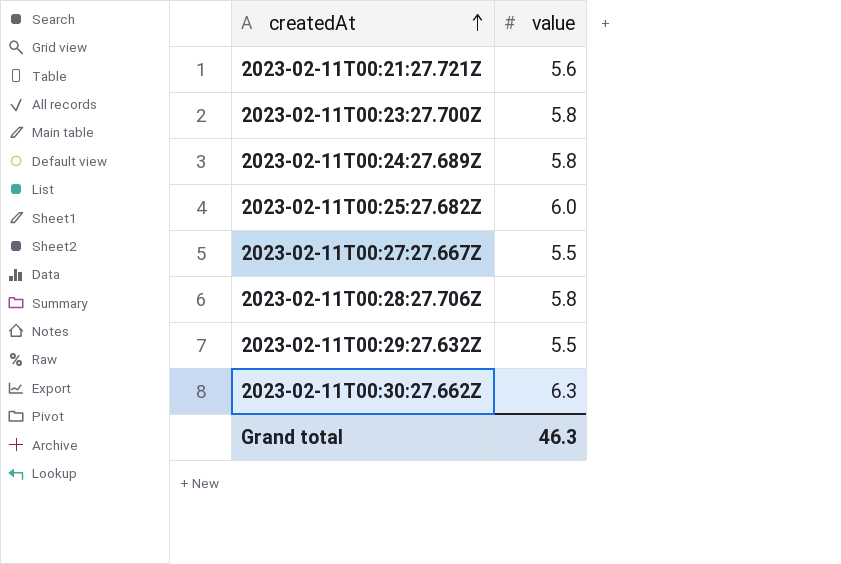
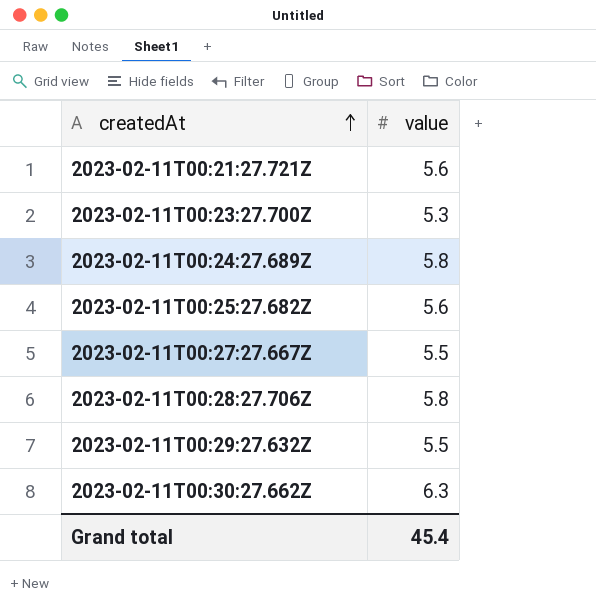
2023-02-11T00:23:27.700Z | value: 5.8 -> 5.3
2023-02-11T00:25:27.682Z | value: 6.0 -> 5.6
Grand total | value: 46.3 -> 45.4

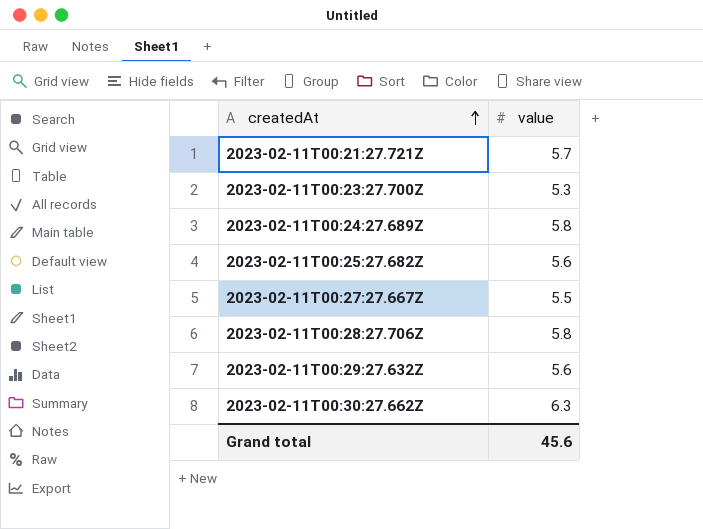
2023-02-11T00:21:27.721Z | value: 5.6 -> 5.7
2023-02-11T00:29:27.632Z | value: 5.5 -> 5.6
Grand total | value: 45.4 -> 45.6

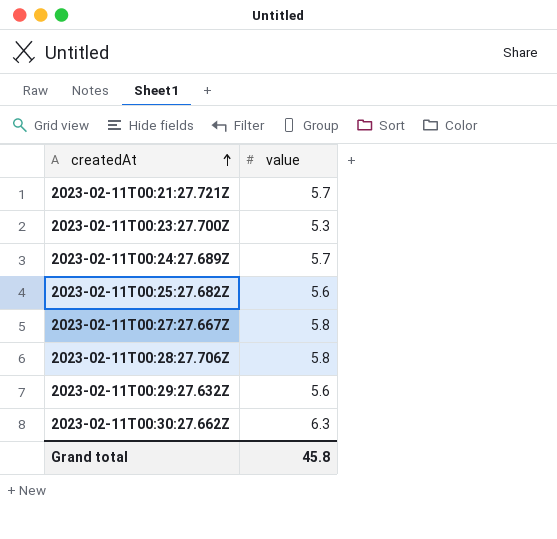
2023-02-11T00:24:27.689Z | value: 5.8 -> 5.7
2023-02-11T00:27:27.667Z | value: 5.5 -> 5.8
Grand total | value: 45.6 -> 45.8

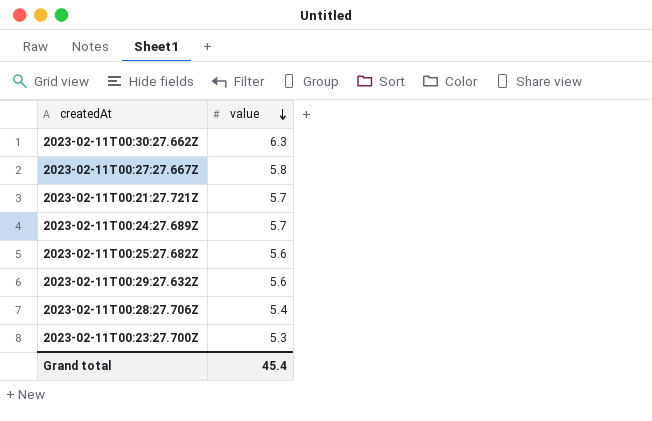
row order: createdAt ascending -> value descending
2023-02-11T00:28:27.706Z | value: 5.8 -> 5.4
Grand total | value: 45.8 -> 45.4

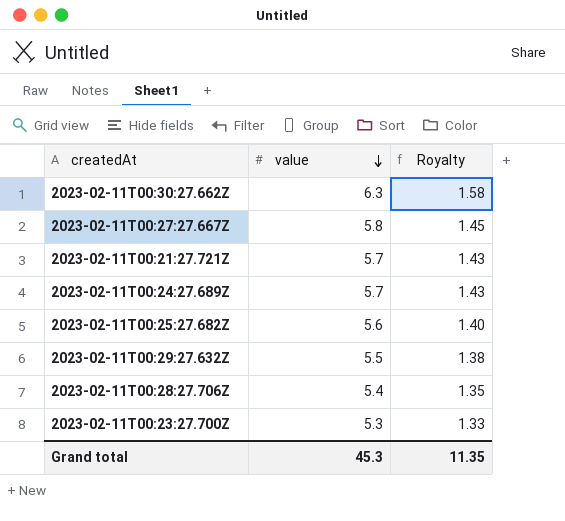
column Royalty | formula: none -> [value] * 0.25
2023-02-11T00:29:27.632Z | value: 5.6 -> 5.5
Grand total | value: 45.4 -> 45.3

